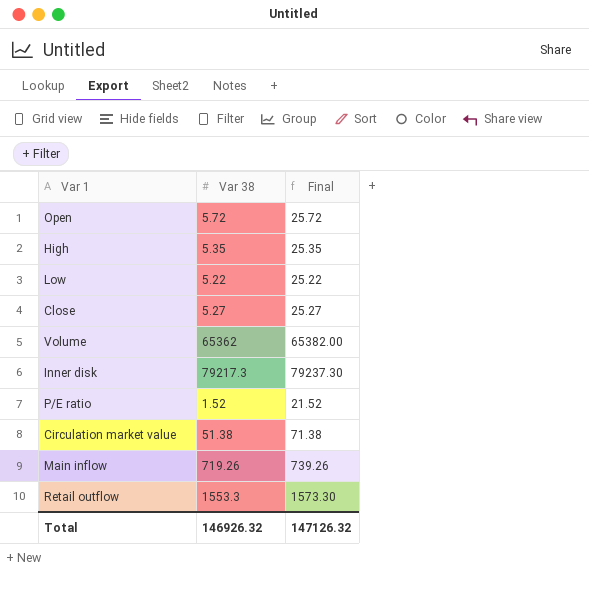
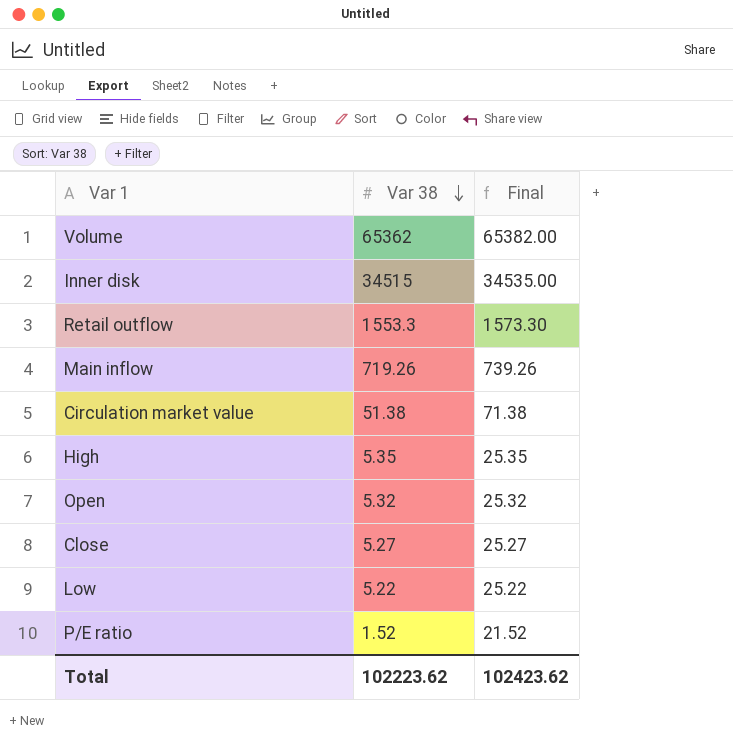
row order: none -> Var 38 descending
Inner disk | Var 38: 79217.3 -> 34515
Inner disk | Final: 79237.30 -> 34535.00
Open | Var 38: 5.72 -> 5.32
Open | Final: 25.72 -> 25.32
Total | Var 38: 146926.32 -> 102223.62
Total | Final: 147126.32 -> 102423.62

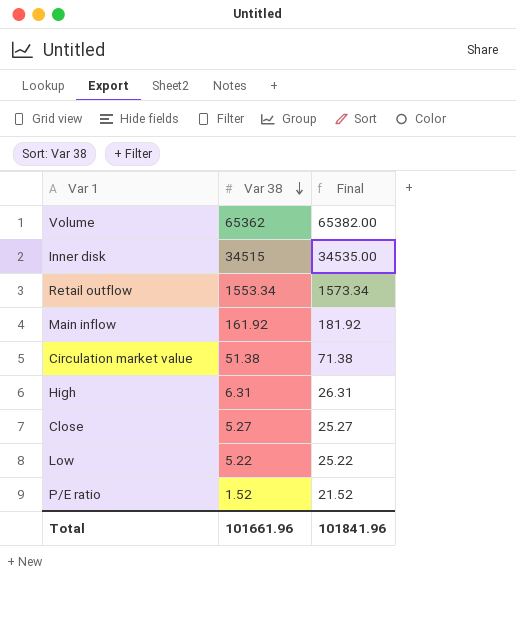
row Open: 5.32 | 25.32 -> none
Retail outflow | Var 38: 1553.3 -> 1553.34
Retail outflow | Final: 1573.30 -> 1573.34
Main inflow | Var 38: 719.26 -> 161.92
Main inflow | Final: 739.26 -> 181.92
High | Var 38: 5.35 -> 6.31
High | Final: 25.35 -> 26.31
Total | Var 38: 102223.62 -> 101661.96
Total | Final: 102423.62 -> 101841.96

